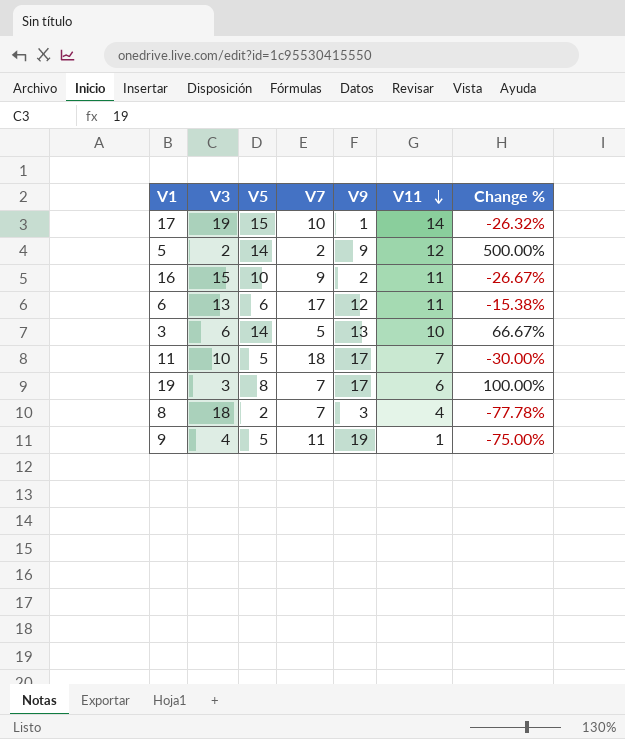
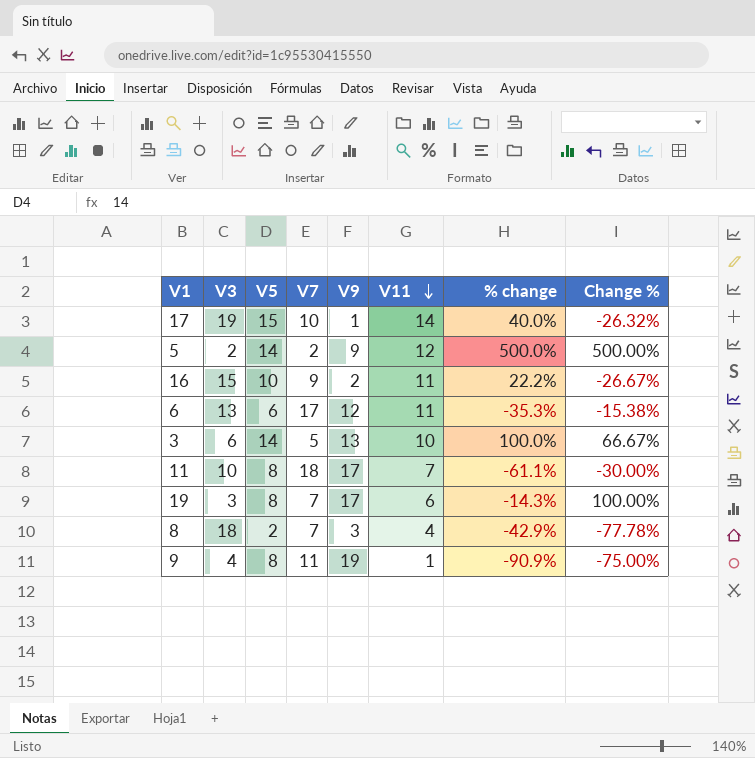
column % change | formula: none -> ([V11] - [V7]) / [V7]
11 | V5: 5 -> 8
9 | V5: 5 -> 8

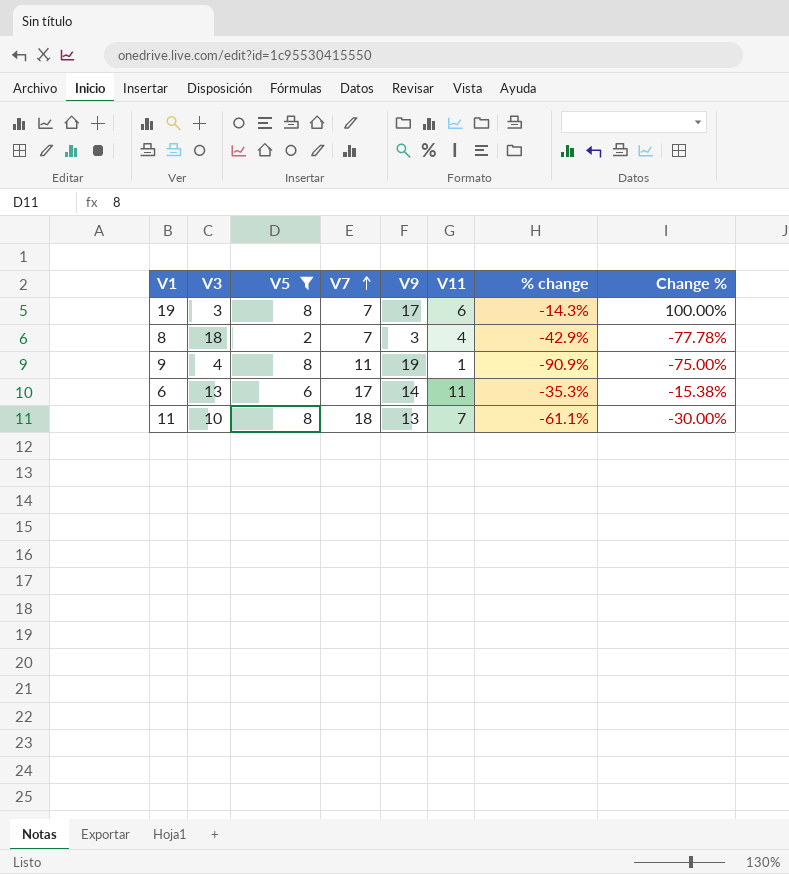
filter: none -> V5 <= 8
row order: V11 descending -> V7 ascending
6 | V9: 12 -> 14
11 | V9: 17 -> 13

